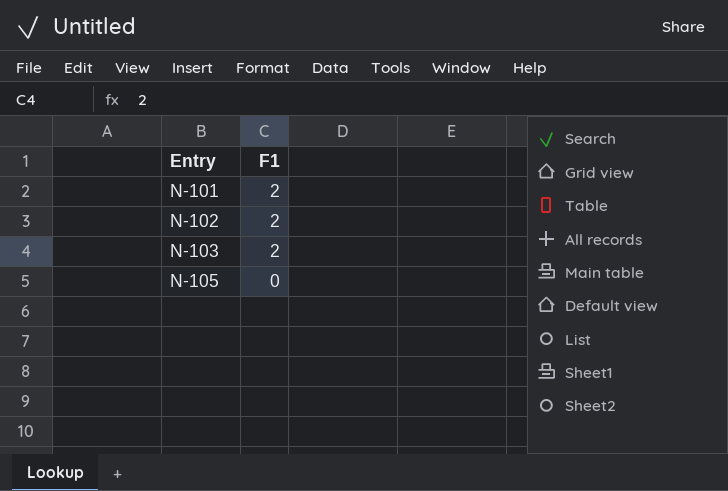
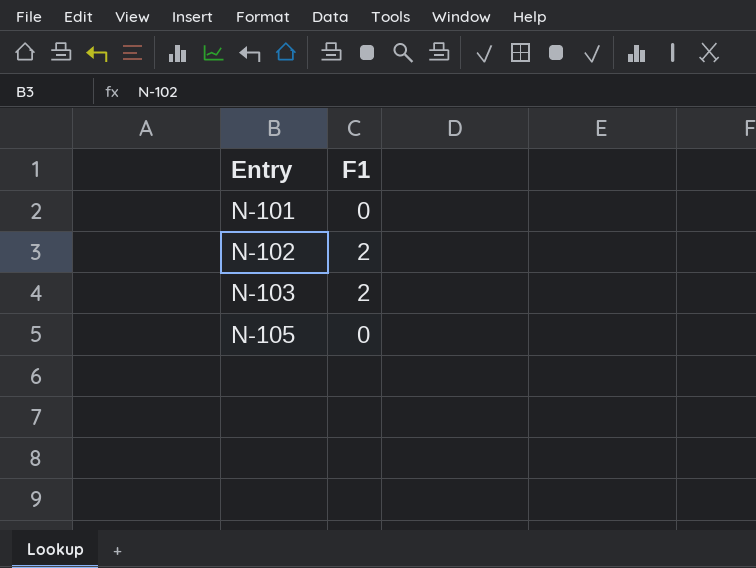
N-101 | F1: 2 -> 0

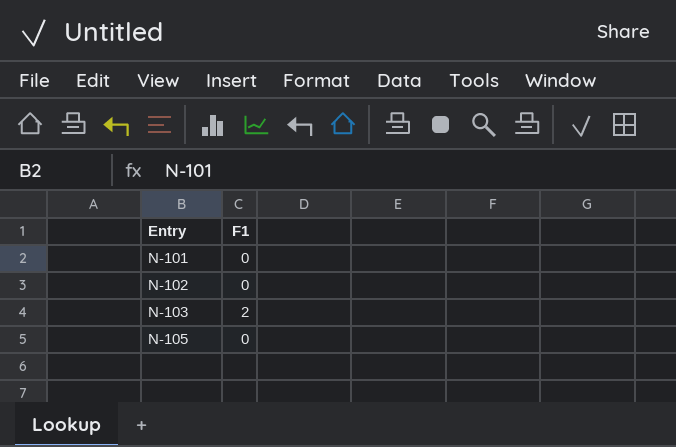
N-102 | F1: 2 -> 0

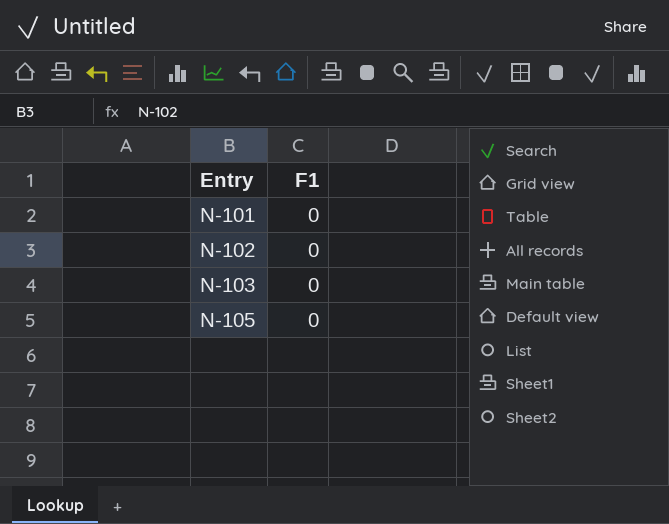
N-103 | F1: 2 -> 0

